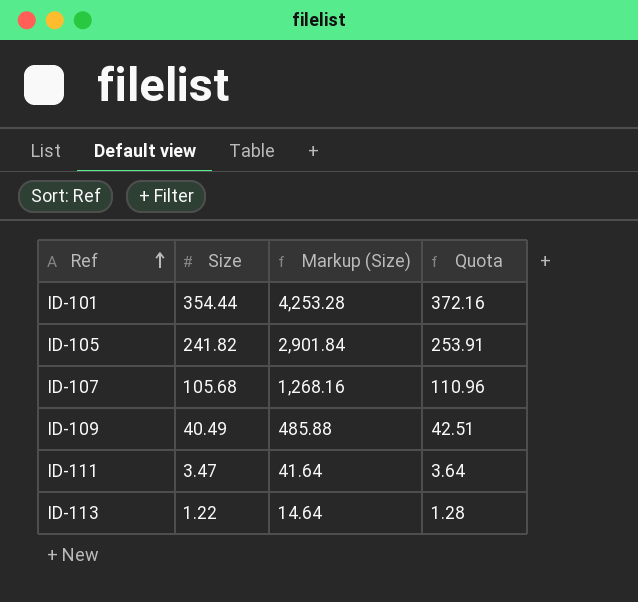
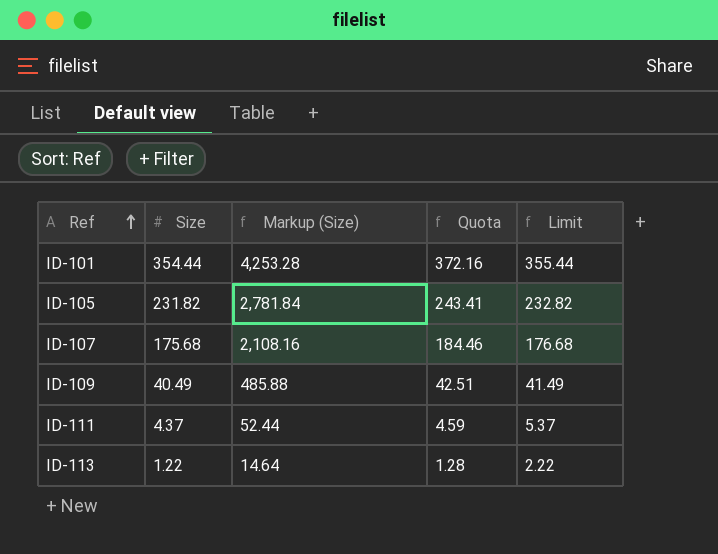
column Limit | formula: none -> [Size] + 1
ID-105 | Size: 241.82 -> 231.82
ID-105 | Markup (Size): 2,901.84 -> 2,781.84
ID-105 | Quota: 253.91 -> 243.41
ID-107 | Size: 105.68 -> 175.68
ID-107 | Markup (Size): 1,268.16 -> 2,108.16
ID-107 | Quota: 110.96 -> 184.46
ID-111 | Size: 3.47 -> 4.37
ID-111 | Markup (Size): 41.64 -> 52.44
ID-111 | Quota: 3.64 -> 4.59

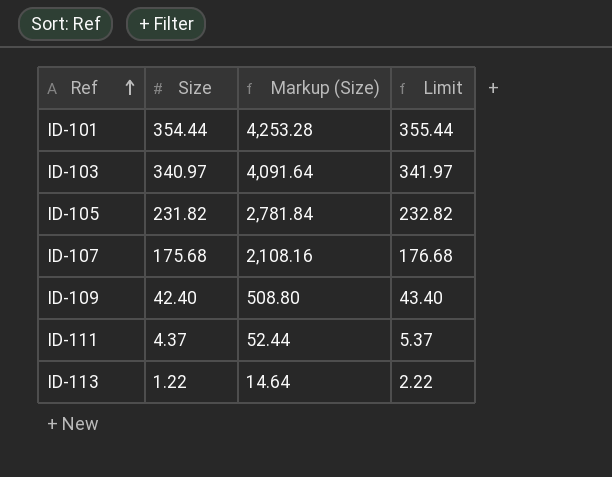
column Quota | formula: [Size] * 1.05 -> none
row ID-103: none -> 340.97 | 4,091.64 | 341.97
ID-109 | Size: 40.49 -> 42.40
ID-109 | Markup (Size): 485.88 -> 508.80
ID-109 | Limit: 41.49 -> 43.40

